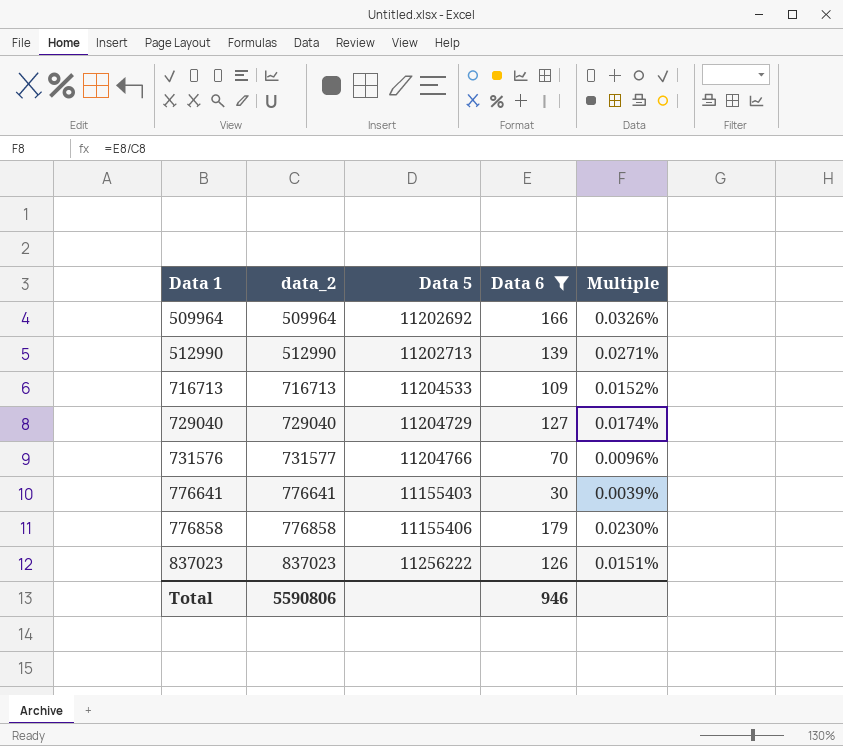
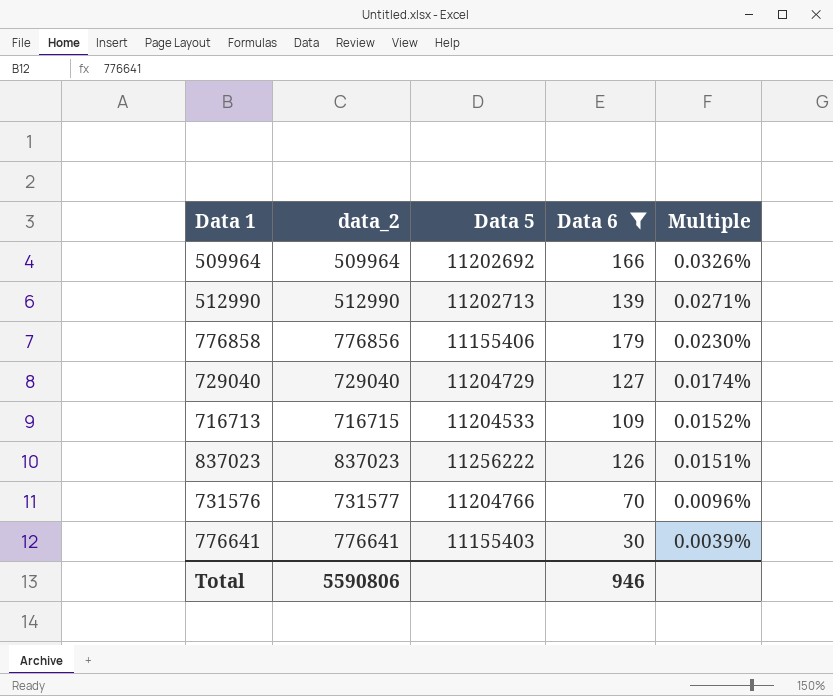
row order: Data 1 ascending -> Multiple descending
776858 | data_2: 776858 -> 776856
716713 | data_2: 716713 -> 716715

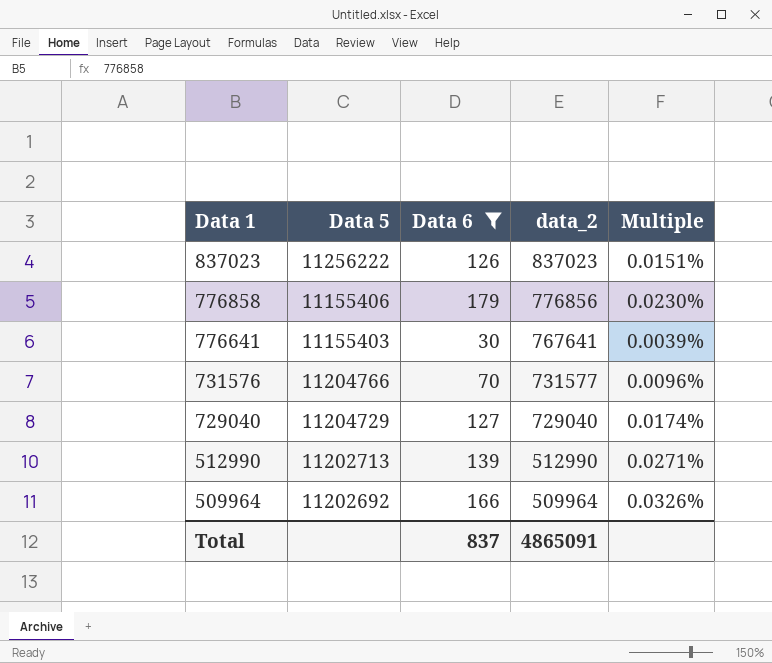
row order: Multiple descending -> Data 1 descending
column data_2 | position: 2 -> 4
row 716713: 716715 | 11204533 | 109 | 0.0152% -> none
776641 | data_2: 776641 -> 767641
Total | Data 6: 946 -> 837
Total | data_2: 5590806 -> 4865091

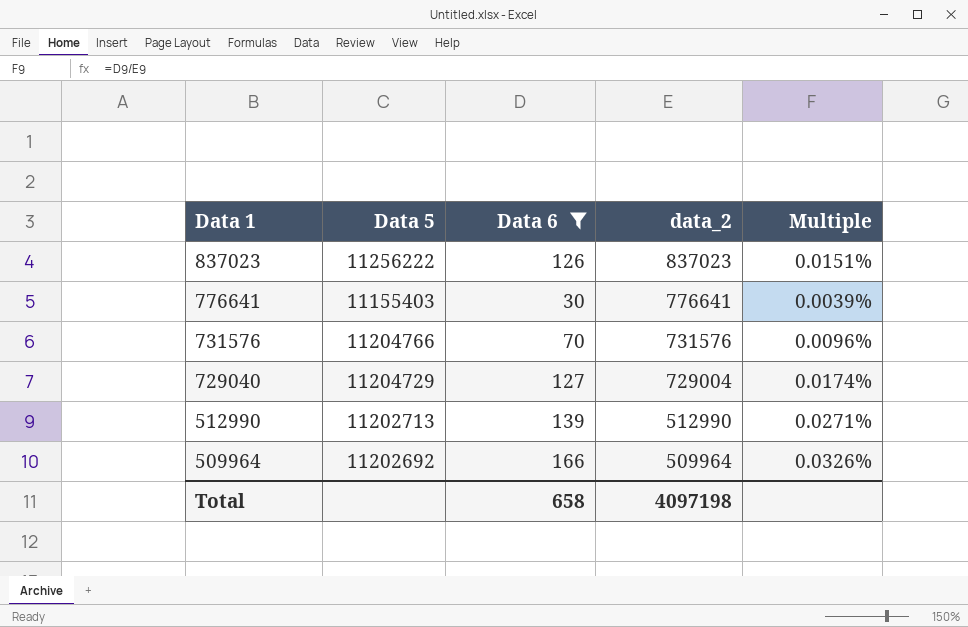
row 776858: 11155406 | 179 | 776856 | 0.0230% -> none
776641 | data_2: 767641 -> 776641
731576 | data_2: 731577 -> 731576
729040 | data_2: 729040 -> 729004
Total | Data 6: 837 -> 658
Total | data_2: 4865091 -> 4097198

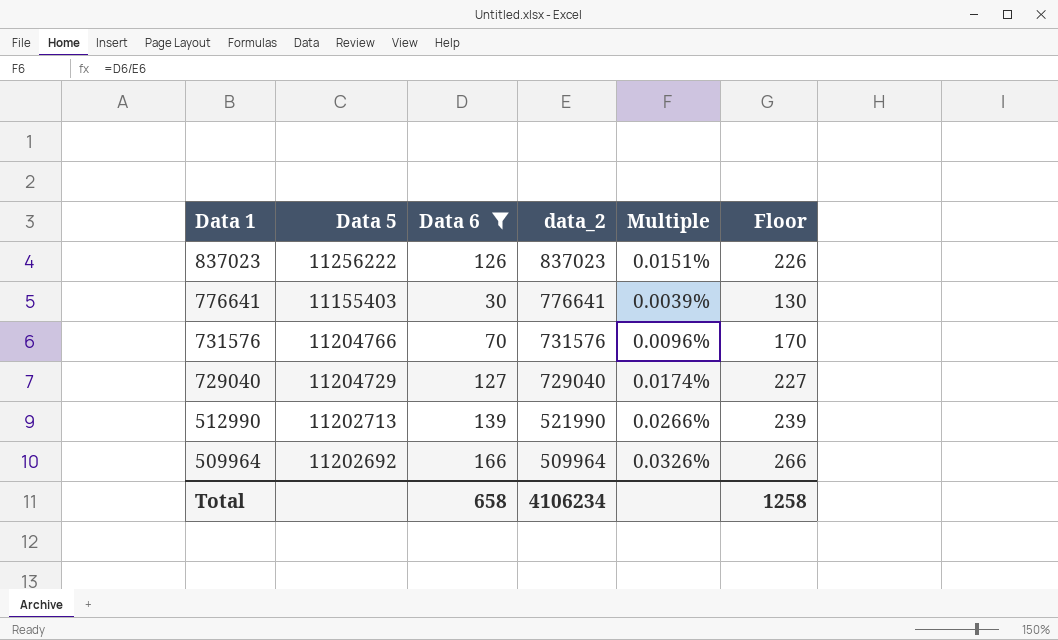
column Floor | formula: none -> [Data 6] + 100
729040 | data_2: 729004 -> 729040
512990 | data_2: 512990 -> 521990
512990 | Multiple: 0.0271% -> 0.0266%
Total | data_2: 4097198 -> 4106234

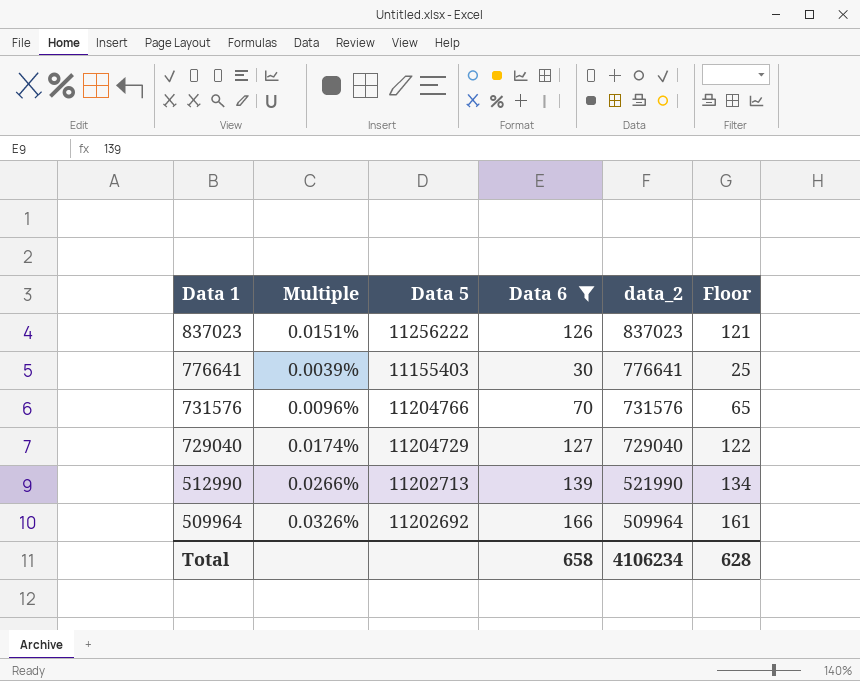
column Multiple | position: 5 -> 2
column Floor | formula: [Data 6] + 100 -> [Data 6] - 5
Total | Floor: 1258 -> 628

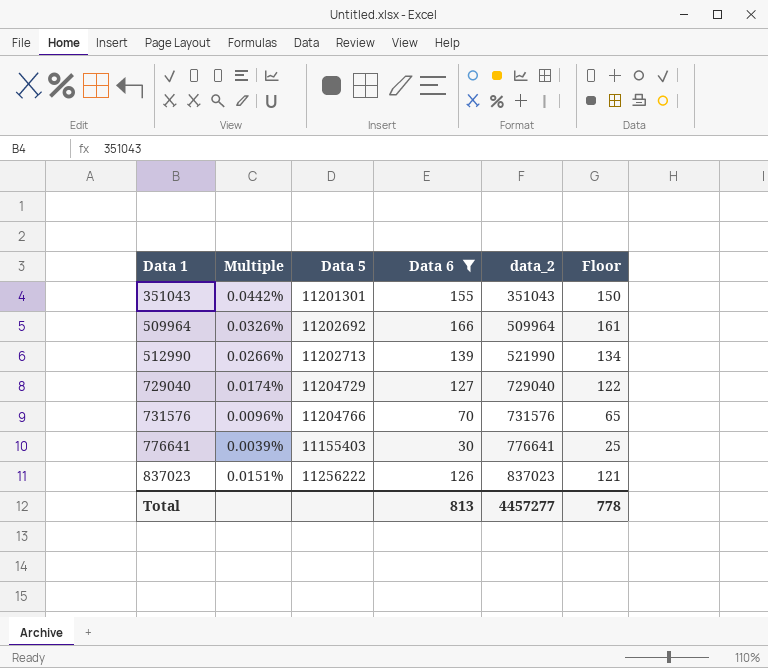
row order: Data 1 descending -> Data 1 ascending
row 351043: none -> 0.0442% | 11201301 | 155 | 351043 | 150
Total | Data 6: 658 -> 813
Total | data_2: 4106234 -> 4457277
Total | Floor: 628 -> 778

